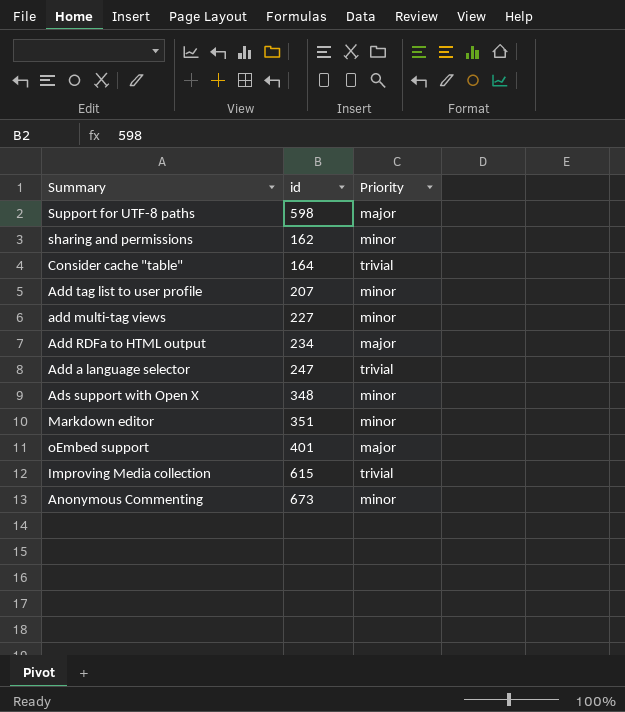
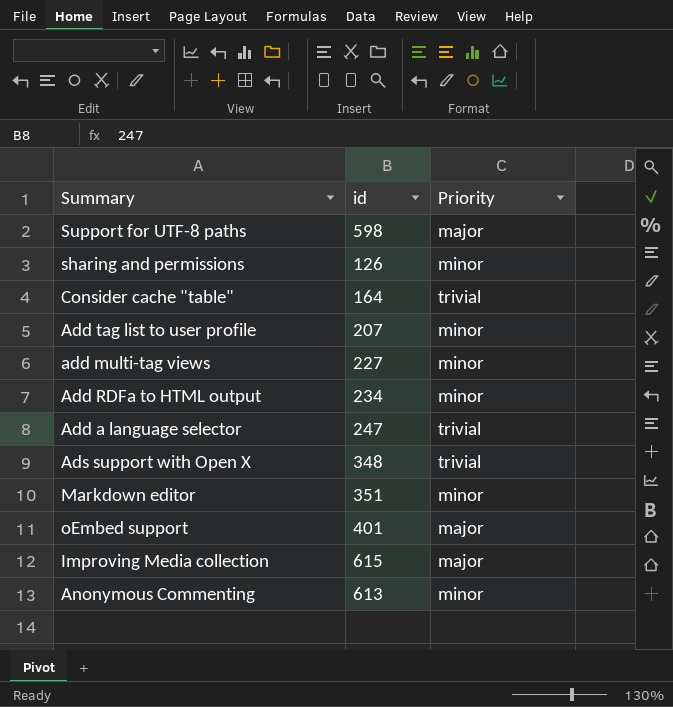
sharing and permissions | id: 162 -> 126
Add RDFa to HTML output | Priority: major -> minor
Ads support with Open X | Priority: minor -> trivial
Improving Media collection | Priority: trivial -> major
Anonymous Commenting | id: 673 -> 613

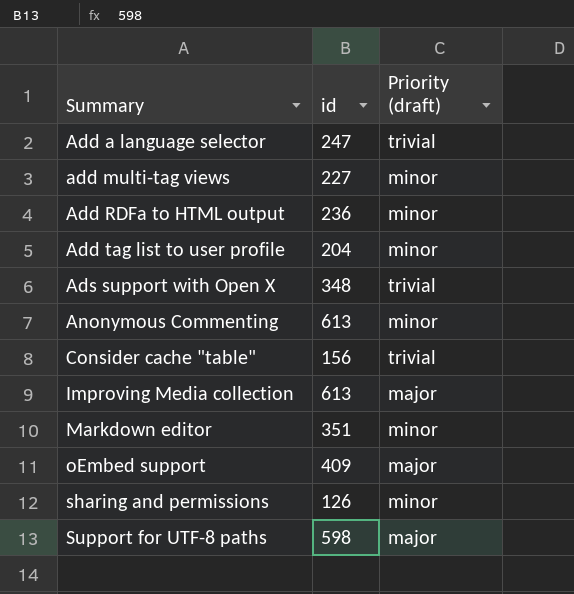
row order: none -> Summary ascending
column name: Priority -> Priority (draft)
Add RDFa to HTML output | id: 234 -> 236
Add tag list to user profile | id: 207 -> 204
Consider cache "table" | id: 164 -> 156
Improving Media collection | id: 615 -> 613
oEmbed support | id: 401 -> 409

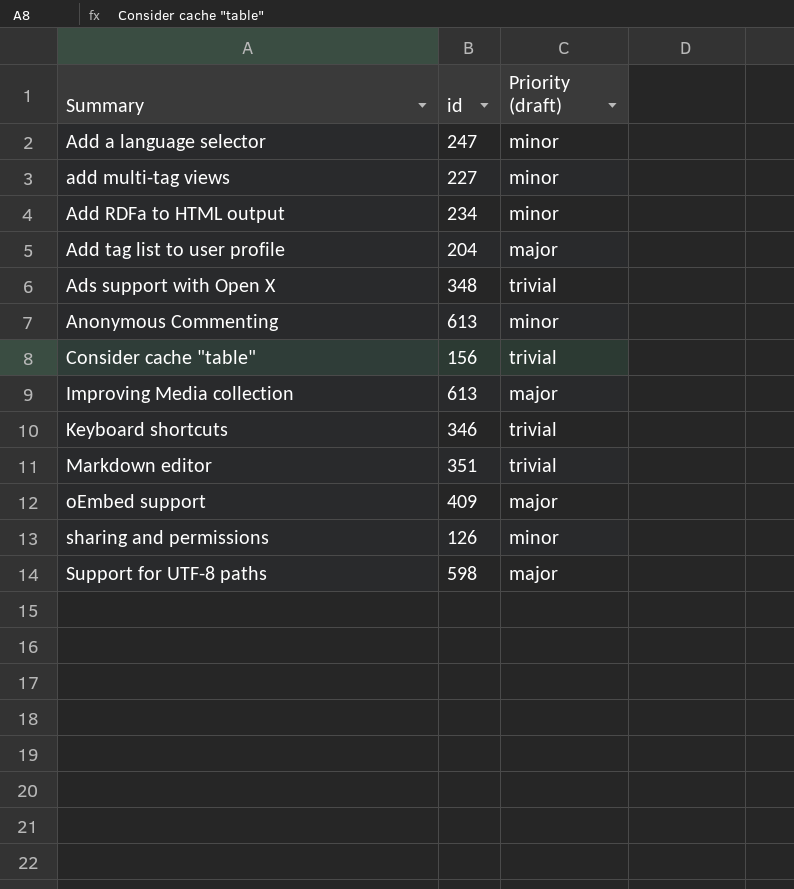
Add a language selector | Priority (draft): trivial -> minor
Add RDFa to HTML output | id: 236 -> 234
Add tag list to user profile | Priority (draft): minor -> major
row Keyboard shortcuts: none -> 346 | trivial
Markdown editor | Priority (draft): minor -> trivial

